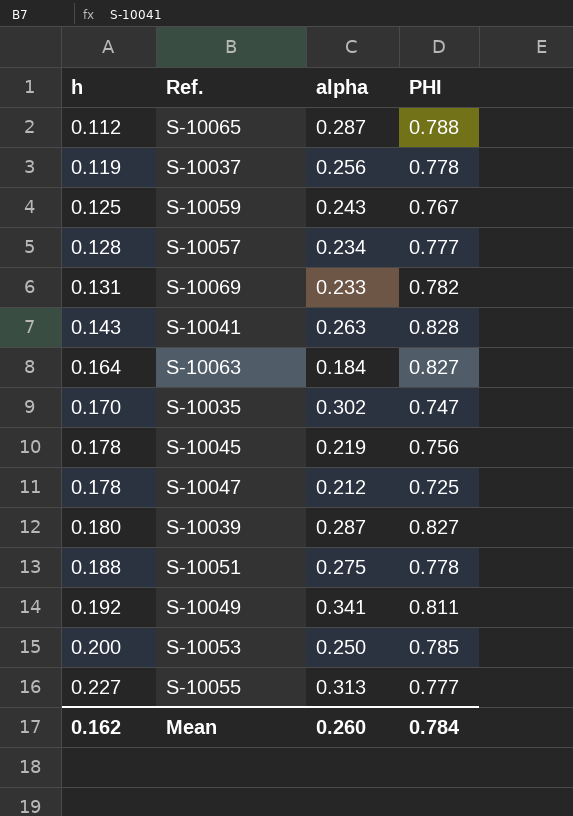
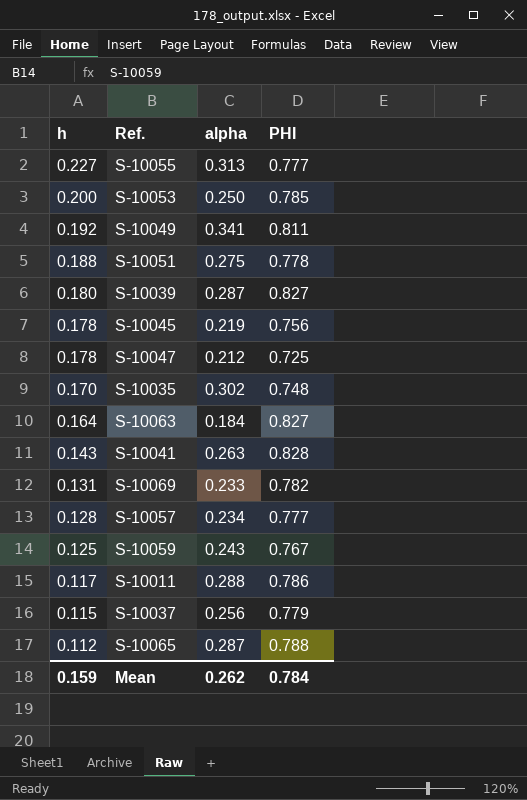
row order: h ascending -> h descending
S-10035 | PHI: 0.747 -> 0.748
row S-10011: none -> 0.117 | 0.288 | 0.786
S-10037 | h: 0.119 -> 0.115
S-10037 | PHI: 0.778 -> 0.779
Mean | h: 0.162 -> 0.159
Mean | alpha: 0.260 -> 0.262

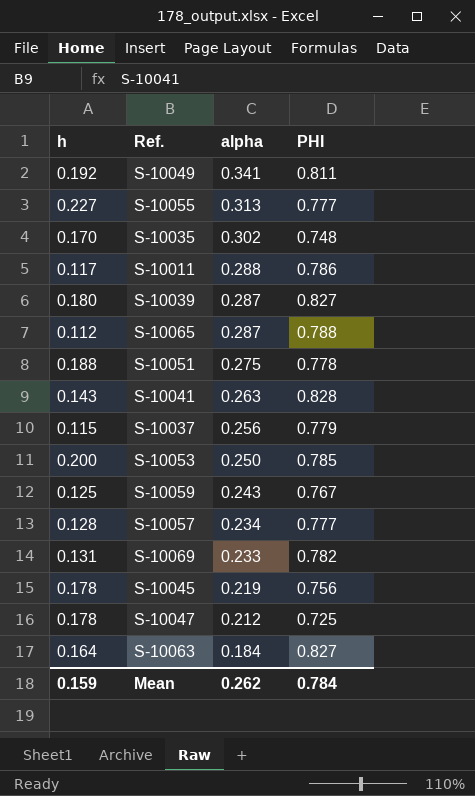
row order: h descending -> alpha descending

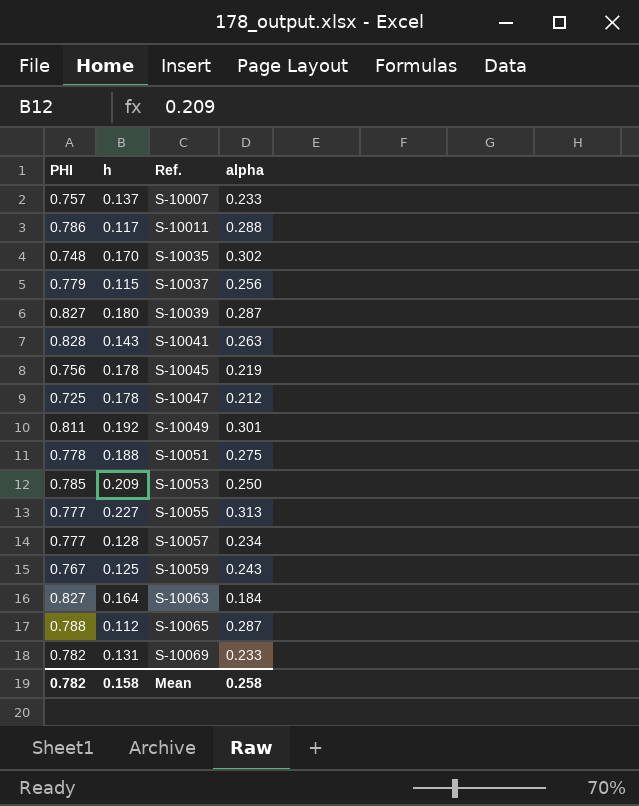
row order: alpha descending -> Ref. ascending
column PHI | position: 4 -> 1
row S-10007: none -> 0.757 | 0.137 | 0.233
S-10049 | alpha: 0.341 -> 0.301
S-10053 | h: 0.200 -> 0.209
Mean | PHI: 0.784 -> 0.782
Mean | h: 0.159 -> 0.158
Mean | alpha: 0.262 -> 0.258

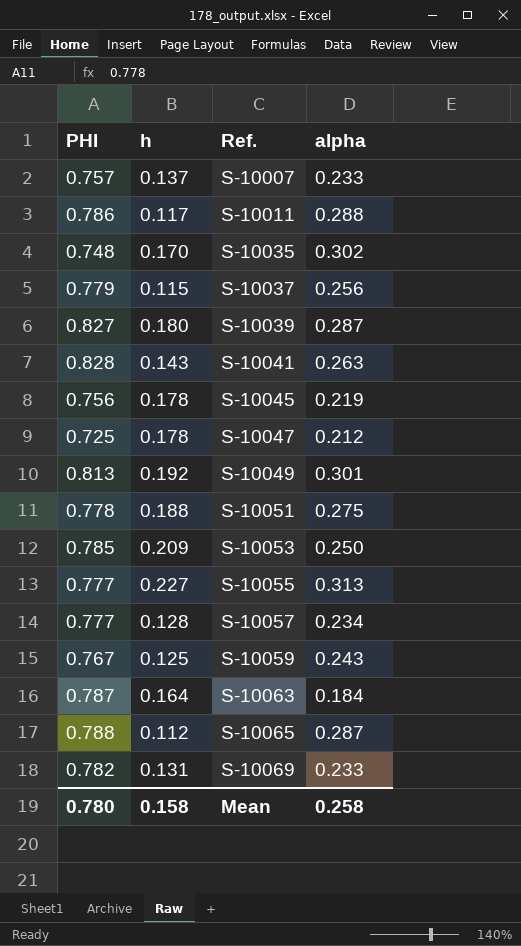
S-10049 | PHI: 0.811 -> 0.813
S-10063 | PHI: 0.827 -> 0.787
Mean | PHI: 0.782 -> 0.780

